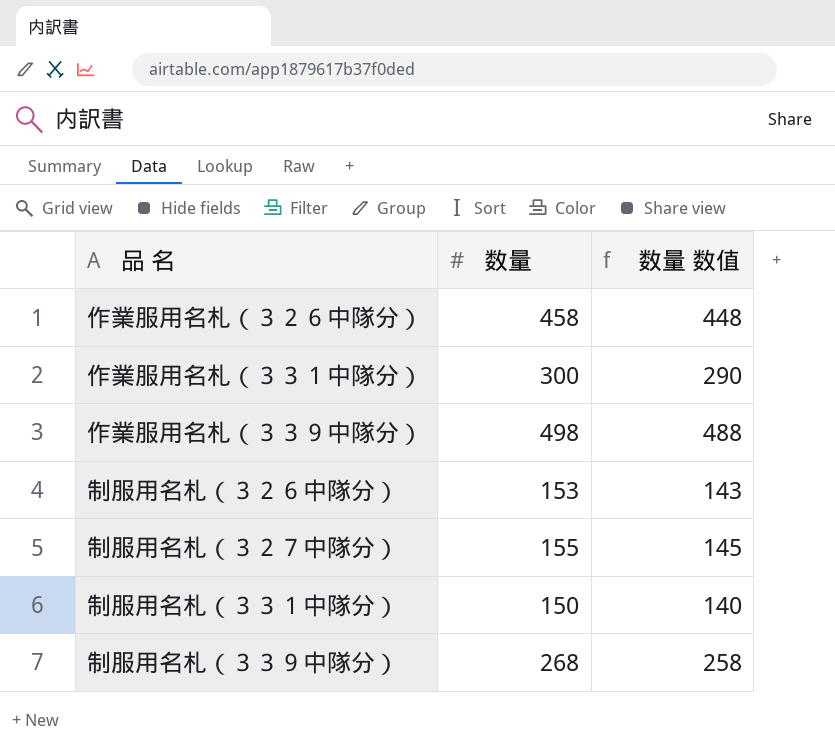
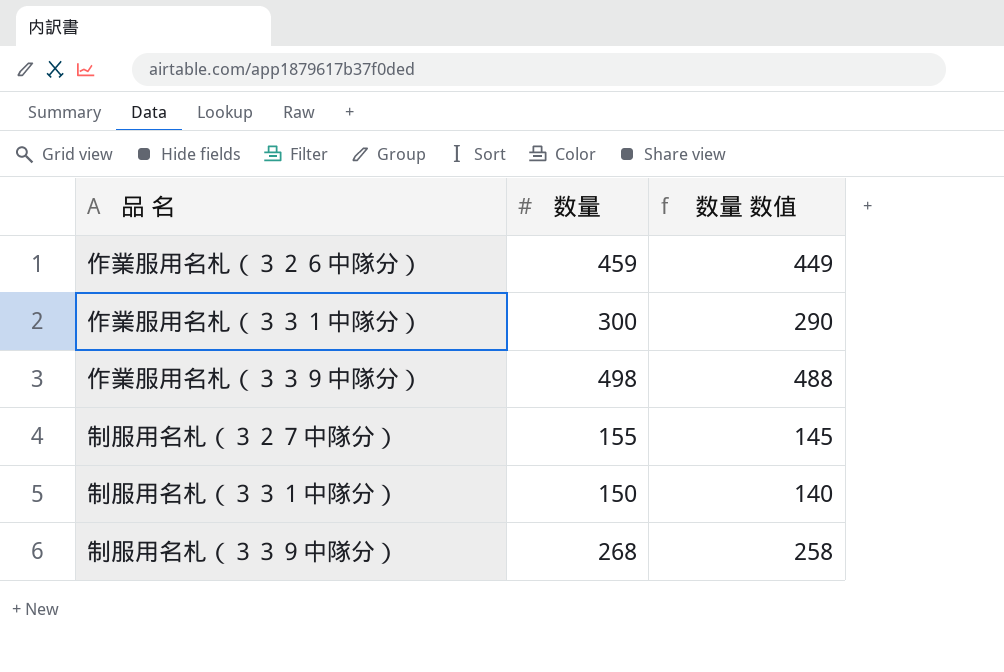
row 制服用名札（３２６中隊分）: 153 | 143 -> none
作業服用名札（３２６中隊分） | 数量: 458 -> 459
作業服用名札（３２６中隊分） | 数量 数值: 448 -> 449

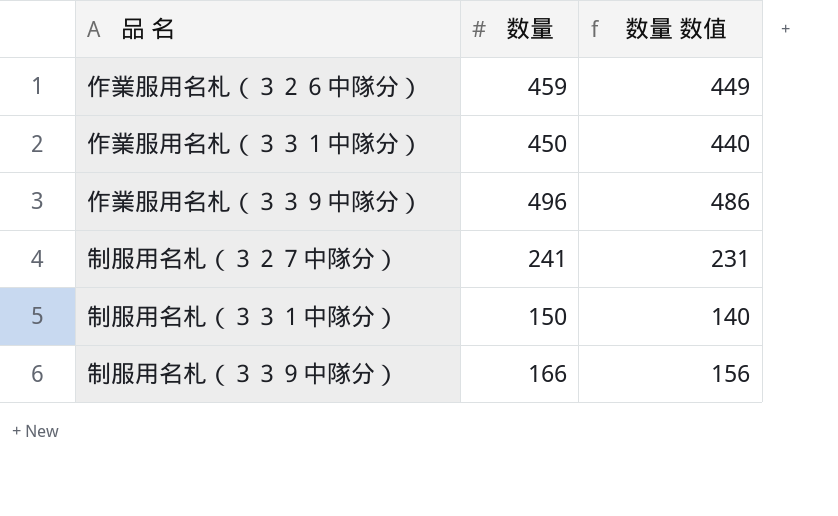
作業服用名札（３３１中隊分） | 数量: 300 -> 450
作業服用名札（３３１中隊分） | 数量 数值: 290 -> 440
作業服用名札（３３９中隊分） | 数量: 498 -> 496
作業服用名札（３３９中隊分） | 数量 数值: 488 -> 486
制服用名札（３２７中隊分） | 数量: 155 -> 241
制服用名札（３２７中隊分） | 数量 数值: 145 -> 231
制服用名札（３３９中隊分） | 数量: 268 -> 166
制服用名札（３３９中隊分） | 数量 数值: 258 -> 156

